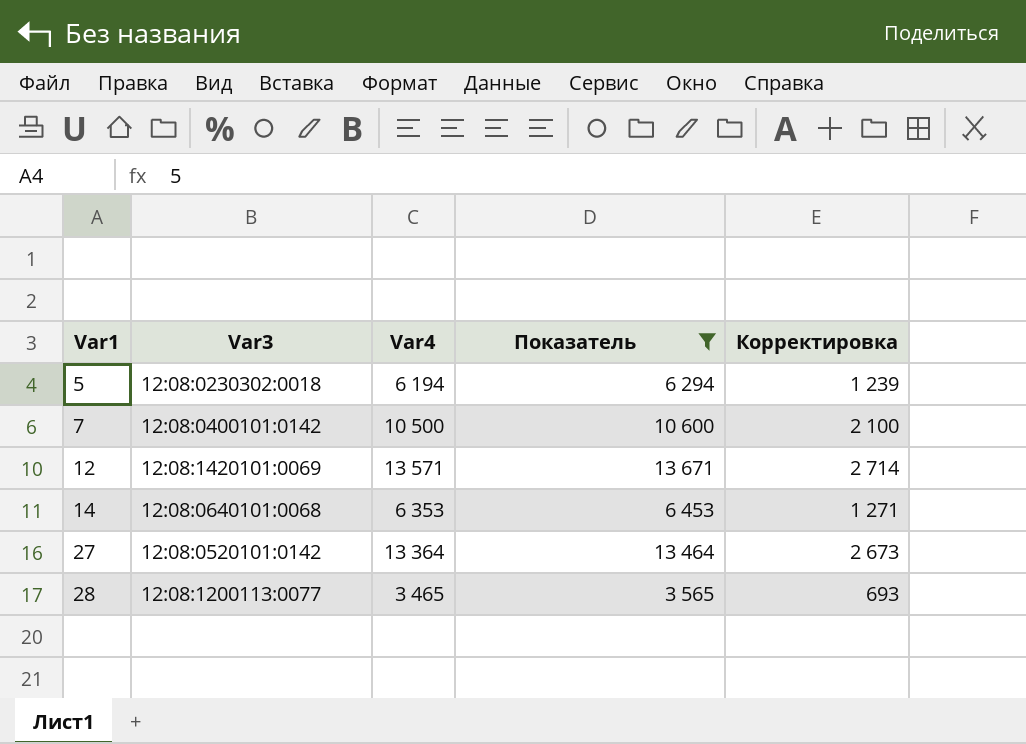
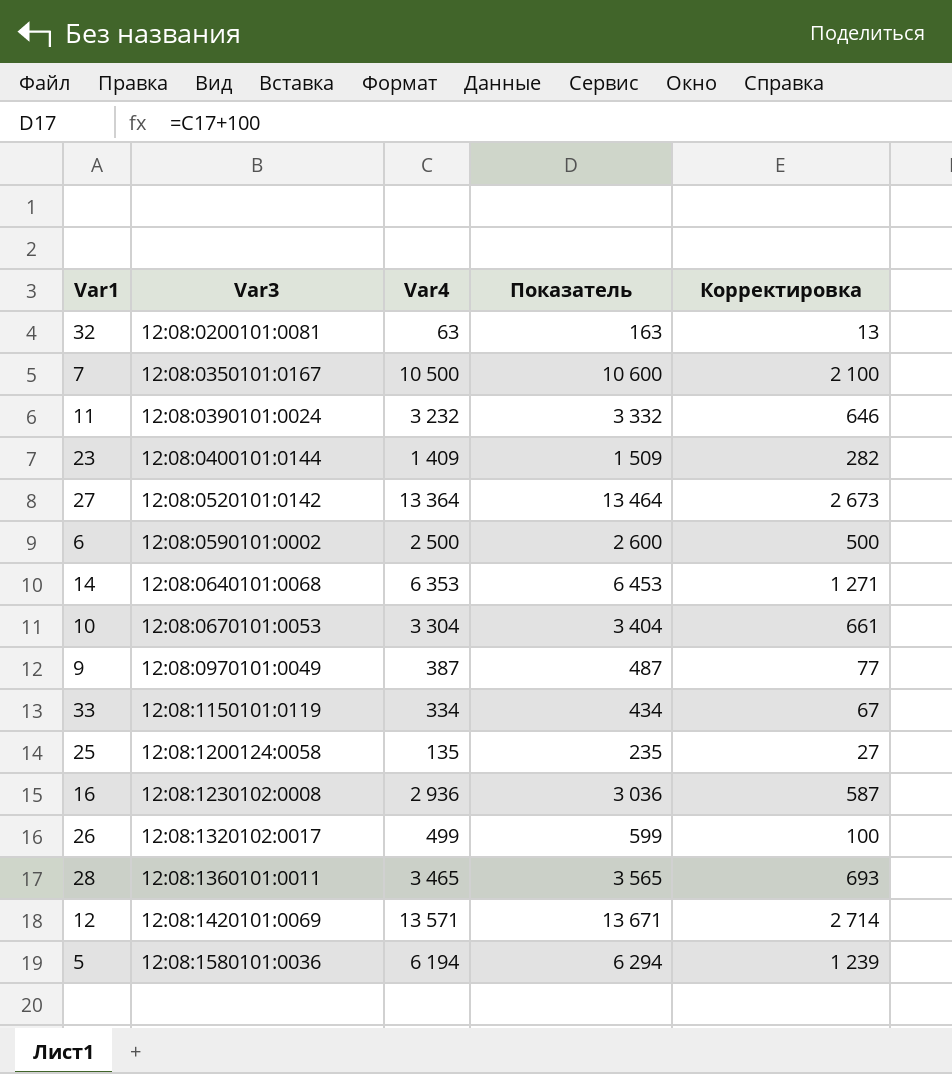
filter: Показатель >= 3 565 -> none
row order: Var1 ascending -> Var3 ascending
7 | Var3: 12:08:0400101:0142 -> 12:08:0350101:0167
28 | Var3: 12:08:1200113:0077 -> 12:08:1360101:0011
5 | Var3: 12:08:0230302:0018 -> 12:08:1580101:0036

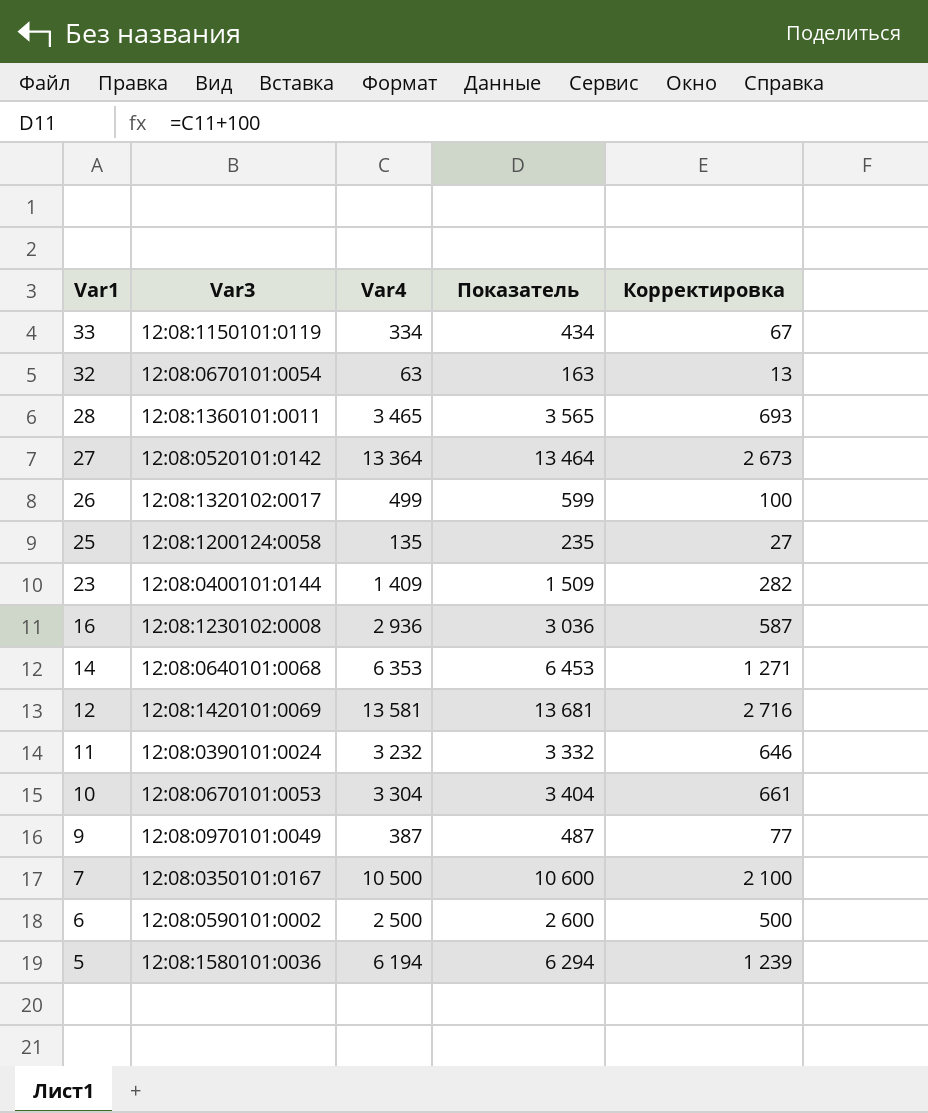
row order: Var3 ascending -> Var1 descending
32 | Var3: 12:08:0200101:0081 -> 12:08:0670101:0054
12 | Var4: 13 571 -> 13 581
12 | Показатель: 13 671 -> 13 681
12 | Корректировка: 2 714 -> 2 716

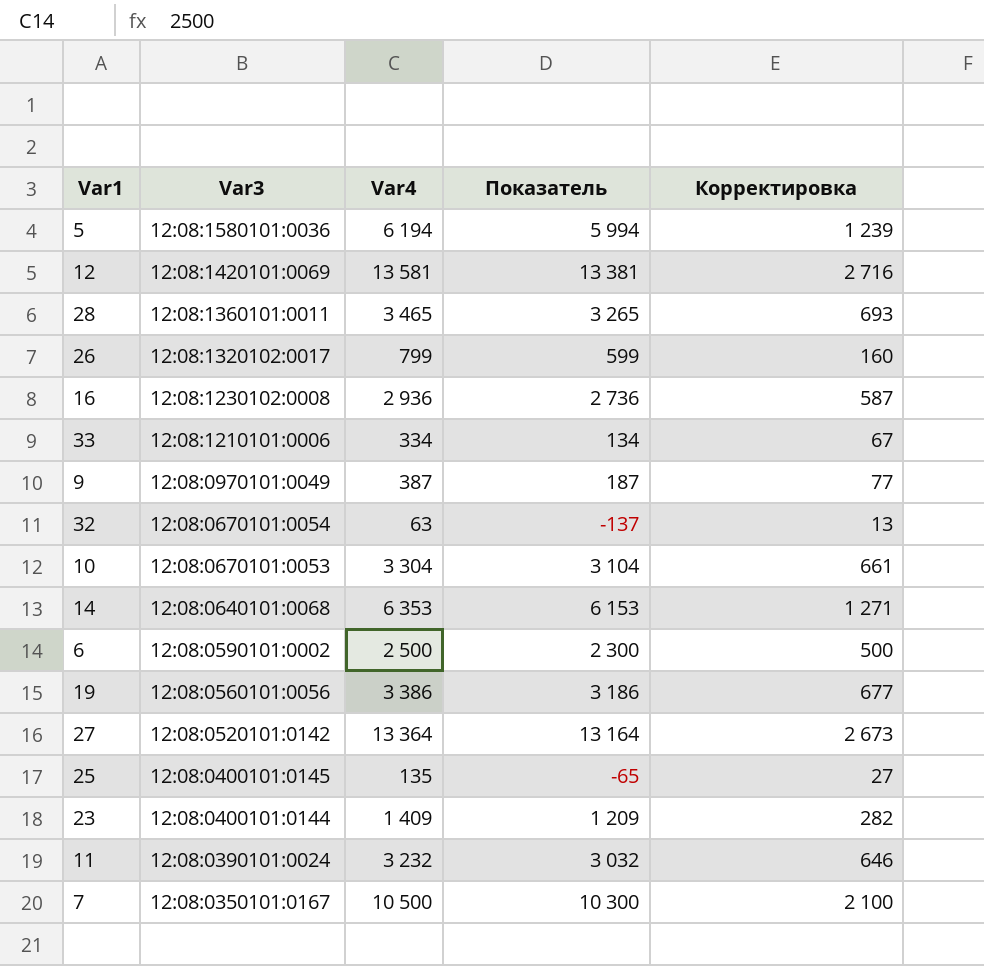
row order: Var1 descending -> Var3 descending
column Показатель | formula: [Var4] + 100 -> [Var4] - 200
26 | Var4: 499 -> 799
26 | Корректировка: 100 -> 160
33 | Var3: 12:08:1150101:0119 -> 12:08:1210101:0006
row 19: none -> 12:08:0560101:0056 | 3 386 | 3 186 | 677
25 | Var3: 12:08:1200124:0058 -> 12:08:0400101:0145

